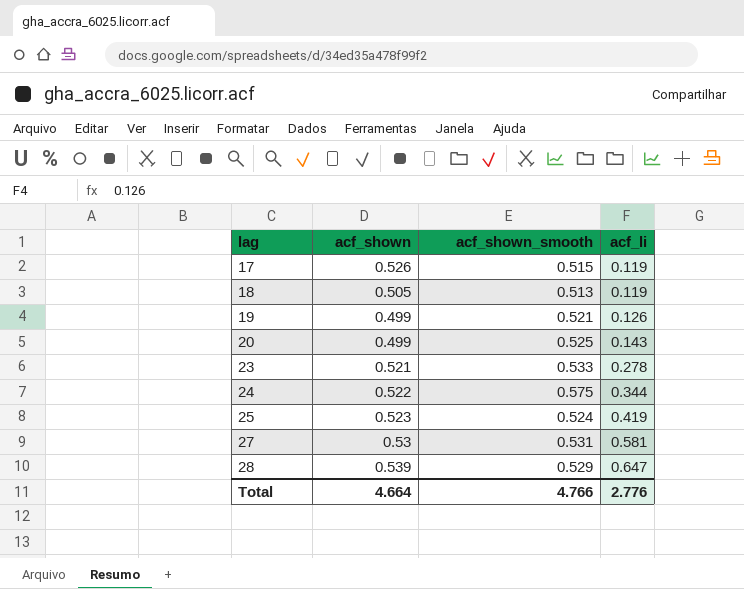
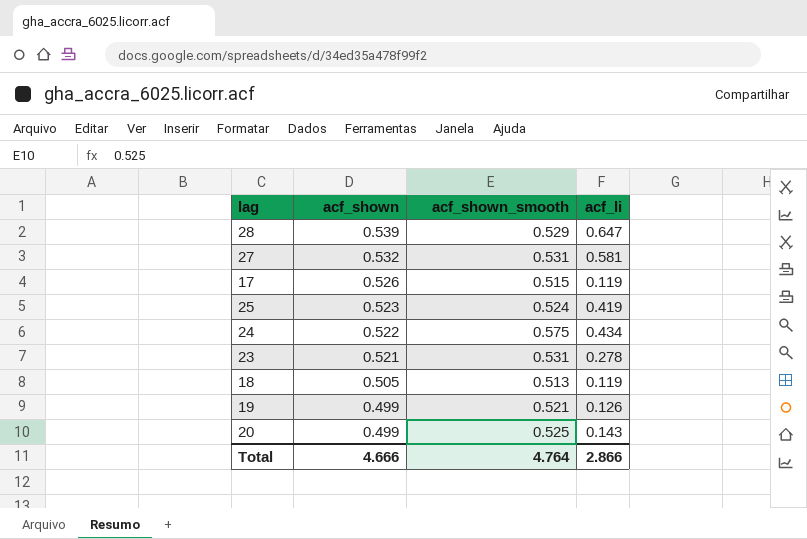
row order: lag ascending -> acf_shown descending
27 | acf_shown: 0.53 -> 0.532
24 | acf_li: 0.344 -> 0.434
23 | acf_shown_smooth: 0.533 -> 0.531
Total | acf_shown: 4.664 -> 4.666
Total | acf_shown_smooth: 4.766 -> 4.764
Total | acf_li: 2.776 -> 2.866

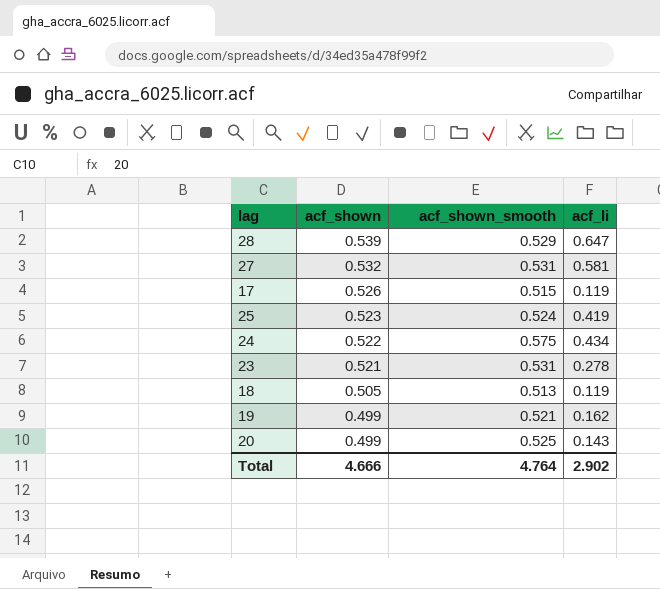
19 | acf_li: 0.126 -> 0.162
Total | acf_li: 2.866 -> 2.902

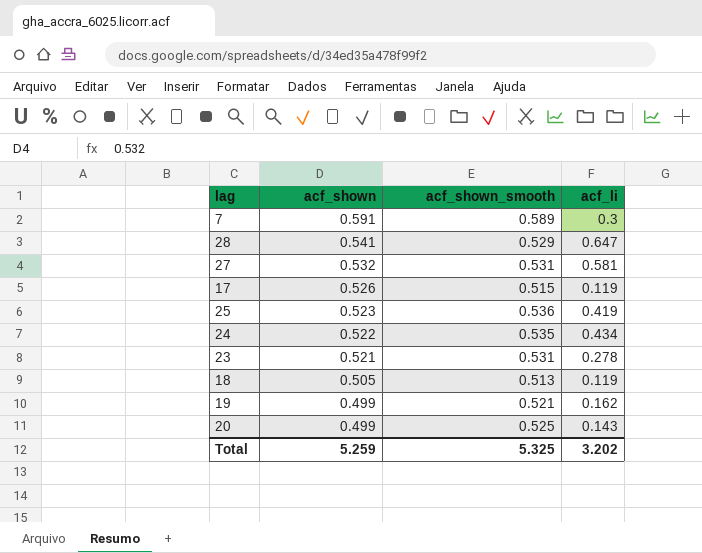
row 7: none -> 0.591 | 0.589 | 0.3
28 | acf_shown: 0.539 -> 0.541
25 | acf_shown_smooth: 0.524 -> 0.536
24 | acf_shown_smooth: 0.575 -> 0.535
Total | acf_shown: 4.666 -> 5.259
Total | acf_shown_smooth: 4.764 -> 5.325
Total | acf_li: 2.902 -> 3.202

